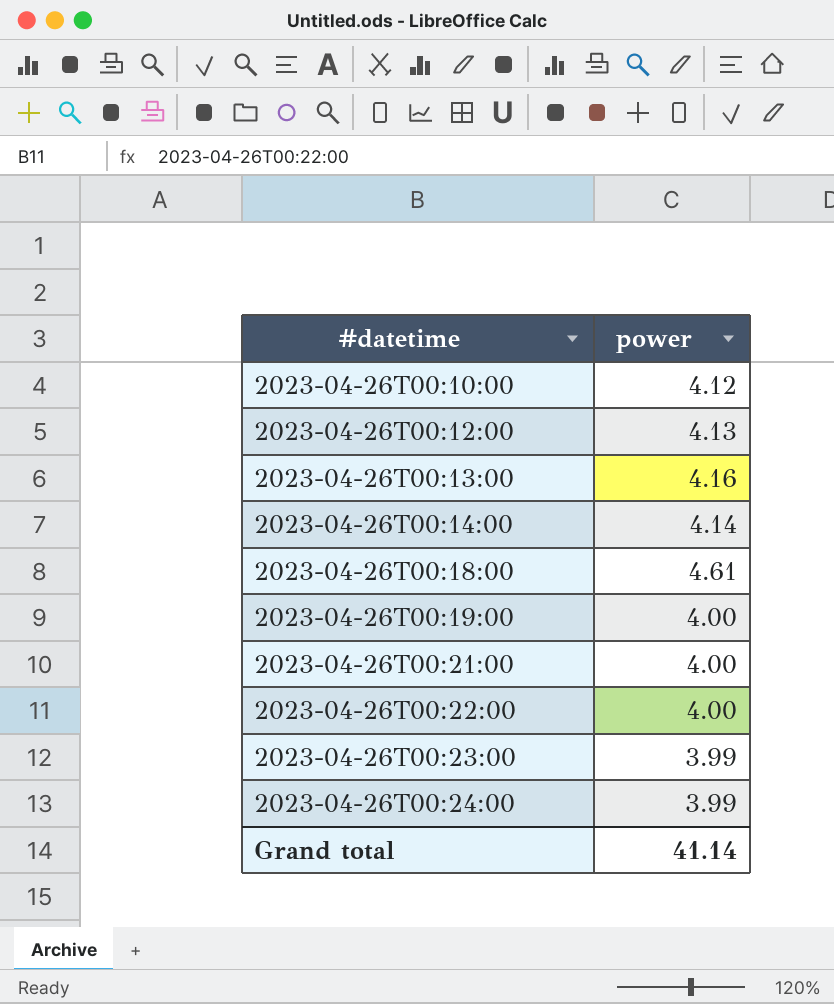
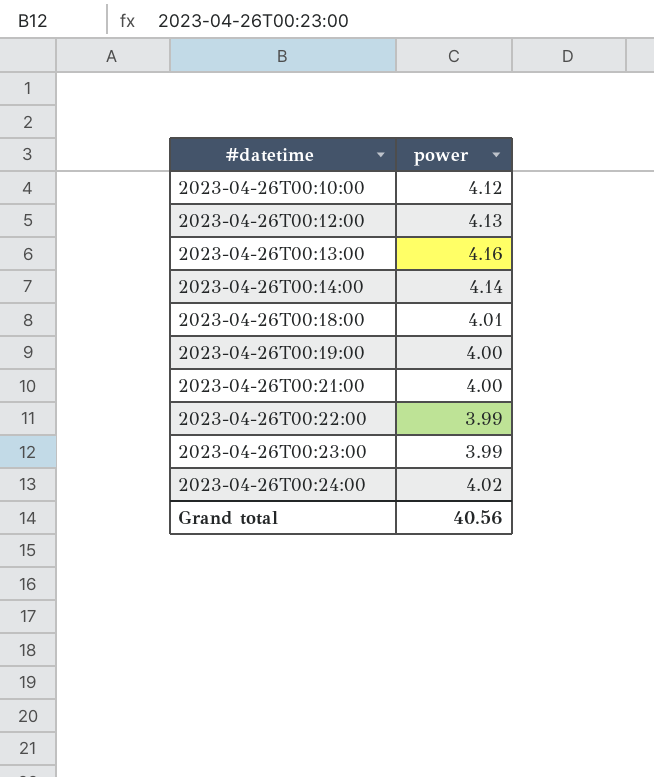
2023-04-26T00:18:00 | power: 4.61 -> 4.01
2023-04-26T00:22:00 | power: 4.00 -> 3.99
2023-04-26T00:24:00 | power: 3.99 -> 4.02
Grand total | power: 41.14 -> 40.56

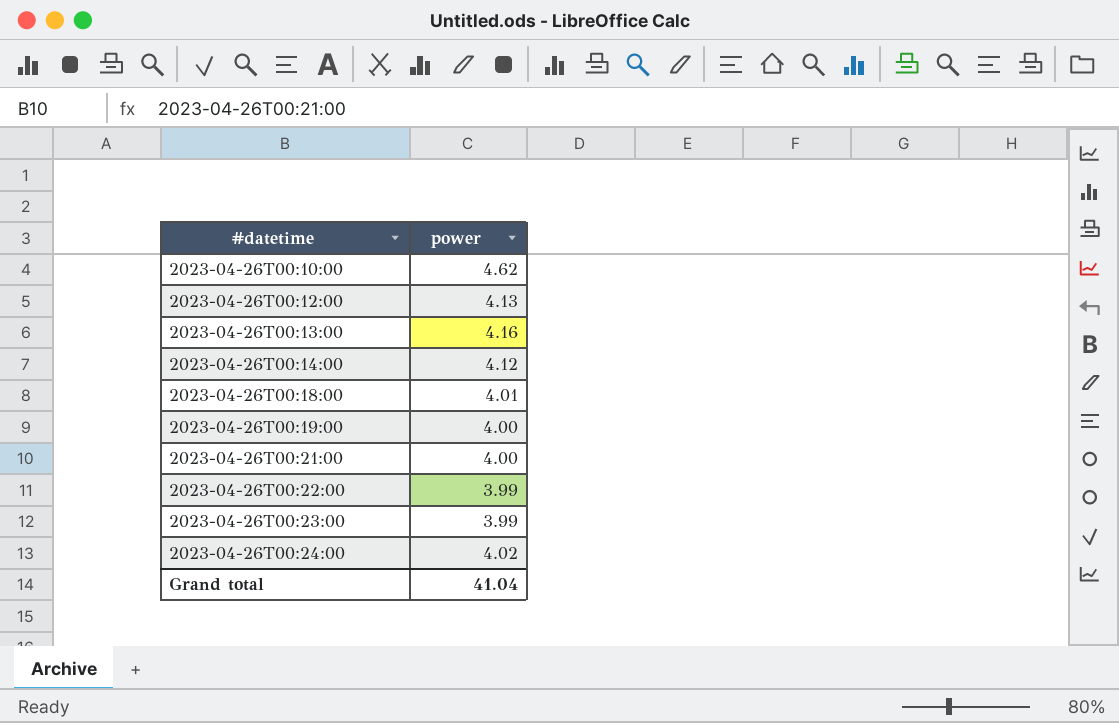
2023-04-26T00:10:00 | power: 4.12 -> 4.62
2023-04-26T00:14:00 | power: 4.14 -> 4.12
Grand total | power: 40.56 -> 41.04

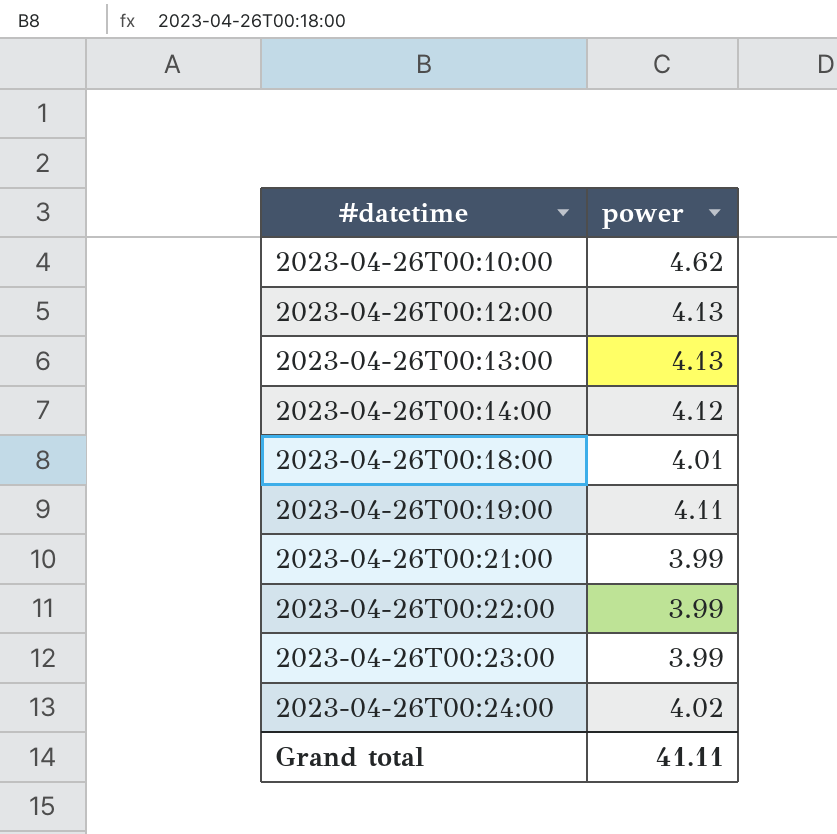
2023-04-26T00:13:00 | power: 4.16 -> 4.13
2023-04-26T00:19:00 | power: 4.00 -> 4.11
2023-04-26T00:21:00 | power: 4.00 -> 3.99
Grand total | power: 41.04 -> 41.11

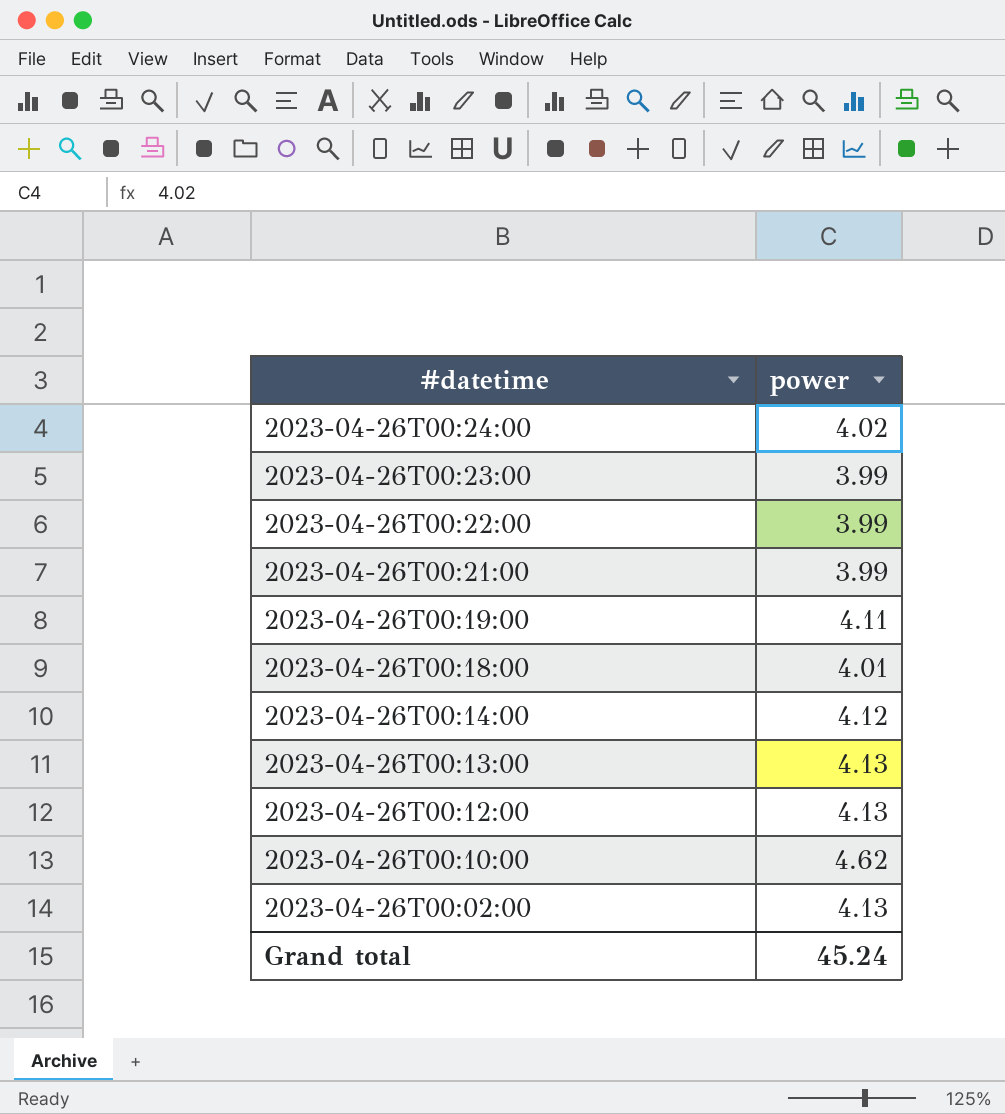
row order: #datetime ascending -> #datetime descending
row 2023-04-26T00:02:00: none -> 4.13
Grand total | power: 41.11 -> 45.24

